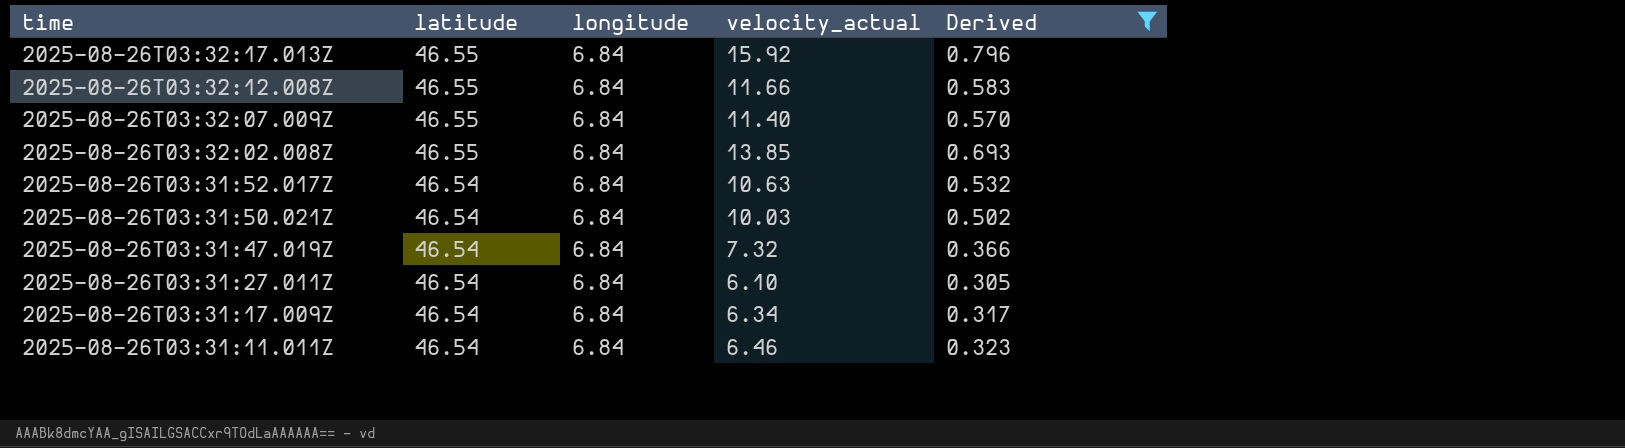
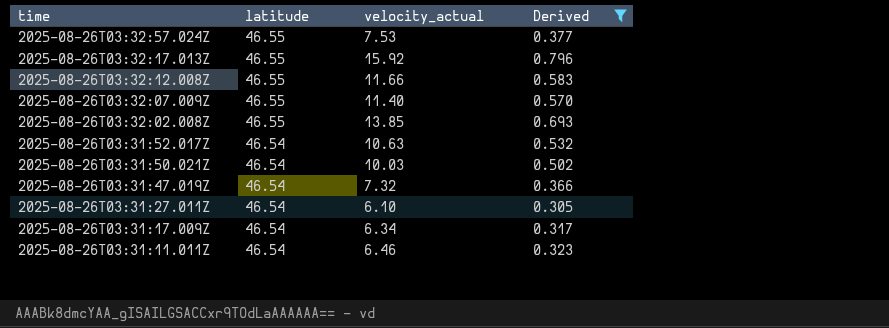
column longitude | position: 3 -> none
row 2025-08-26T03:32:57.024Z: none -> 46.55 | 7.53 | 0.377

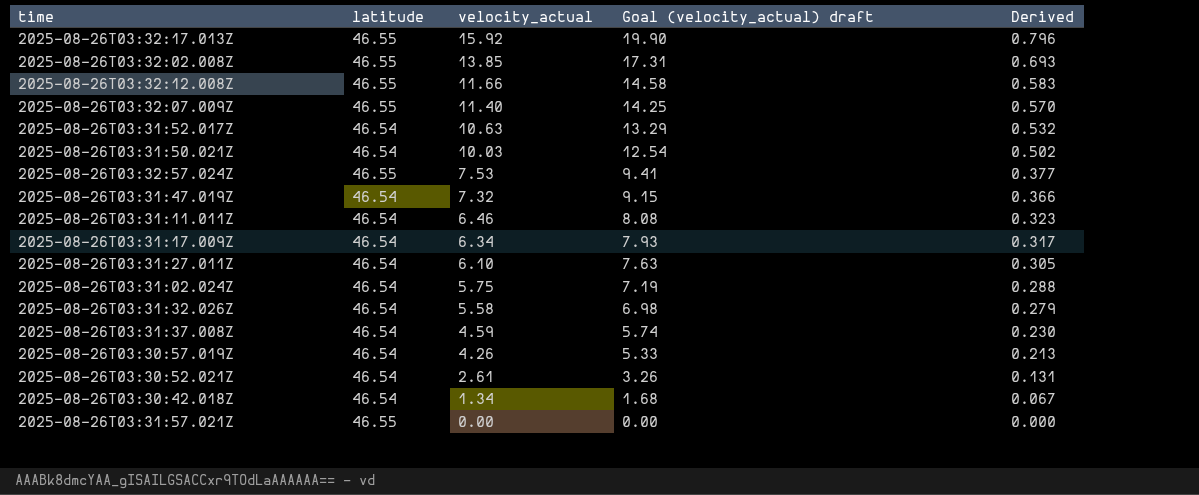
filter: Derived >= 0.305 -> none
row order: time descending -> velocity_actual descending
column Goal (velocity_actual) draft | formula: none -> [velocity_actual] * 1.25

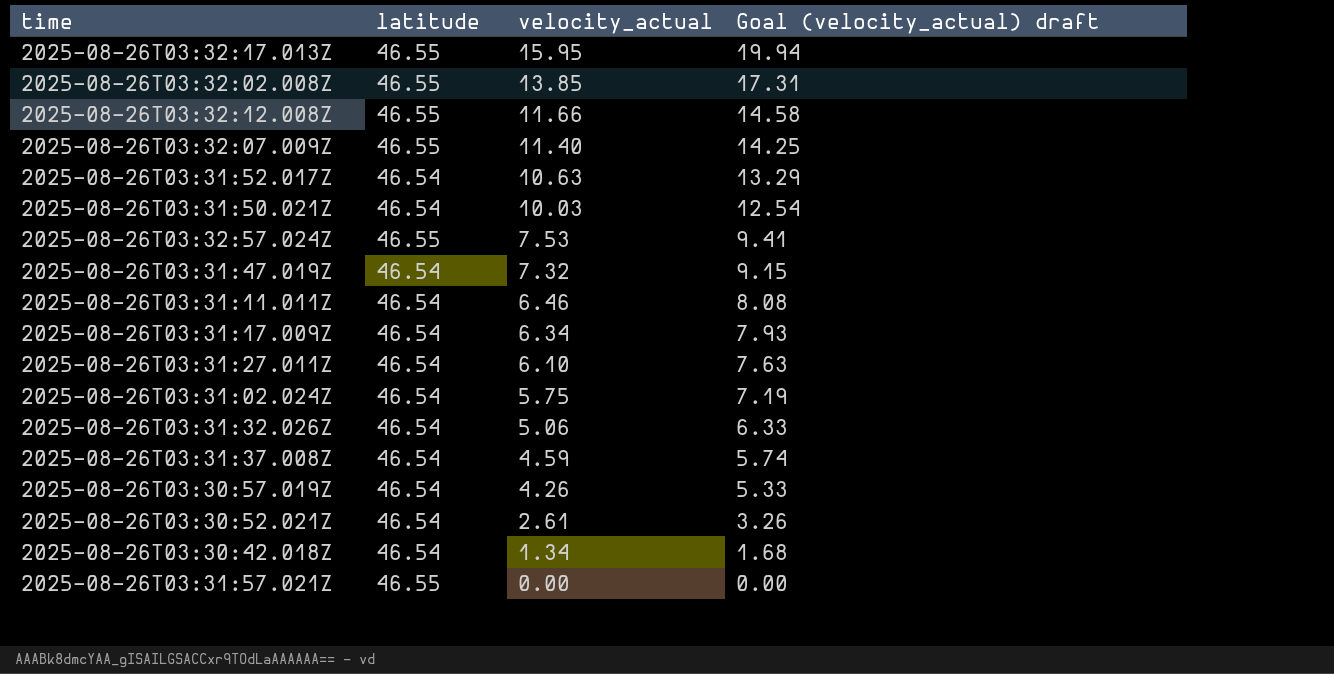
column Derived | formula: [velocity_actual] * 0.05 -> none
2025-08-26T03:32:17.013Z | velocity_actual: 15.92 -> 15.95
2025-08-26T03:32:17.013Z | Goal (velocity_actual) draft: 19.90 -> 19.94
2025-08-26T03:31:32.026Z | velocity_actual: 5.58 -> 5.06
2025-08-26T03:31:32.026Z | Goal (velocity_actual) draft: 6.98 -> 6.33

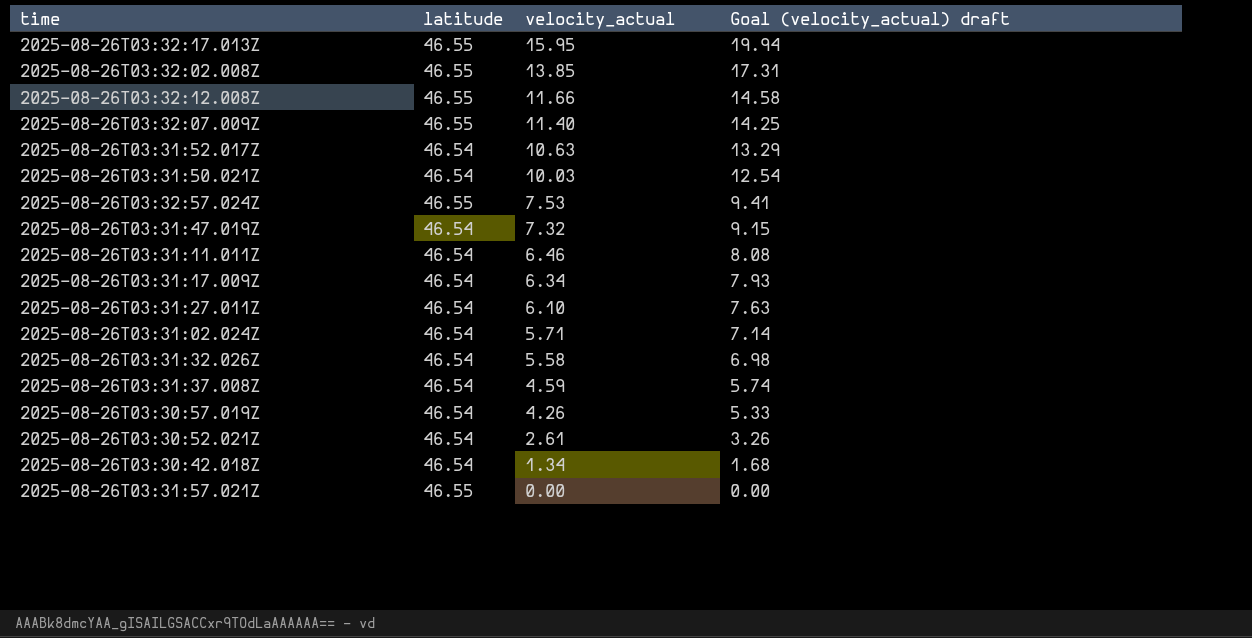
2025-08-26T03:31:02.024Z | velocity_actual: 5.75 -> 5.71
2025-08-26T03:31:02.024Z | Goal (velocity_actual) draft: 7.19 -> 7.14
2025-08-26T03:31:32.026Z | velocity_actual: 5.06 -> 5.58
2025-08-26T03:31:32.026Z | Goal (velocity_actual) draft: 6.33 -> 6.98

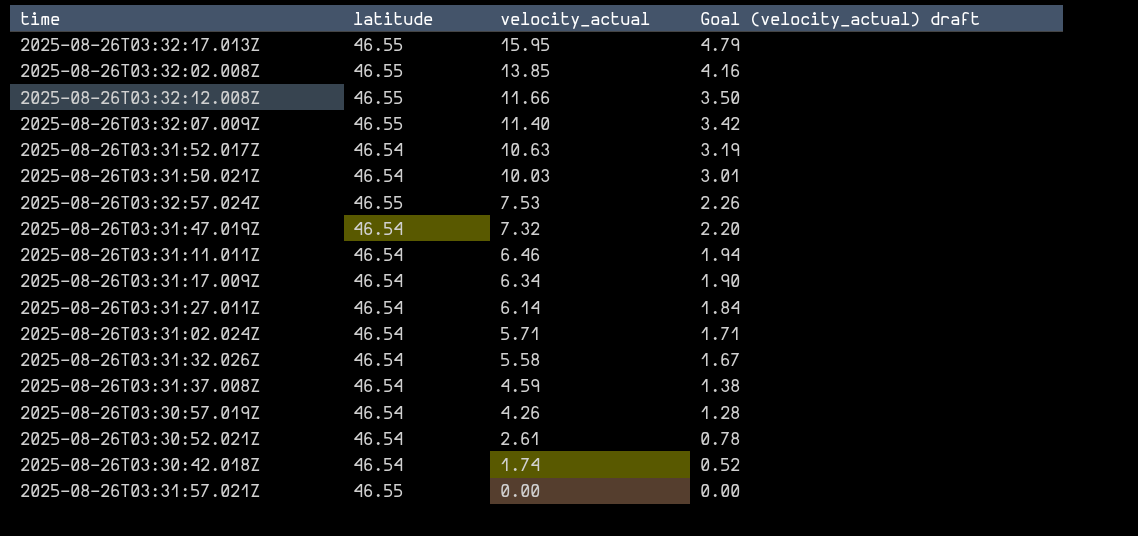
column Goal (velocity_actual) draft | formula: [velocity_actual] * 1.25 -> [velocity_actual] * 0.3
2025-08-26T03:31:27.011Z | velocity_actual: 6.10 -> 6.14
2025-08-26T03:30:42.018Z | velocity_actual: 1.34 -> 1.74

